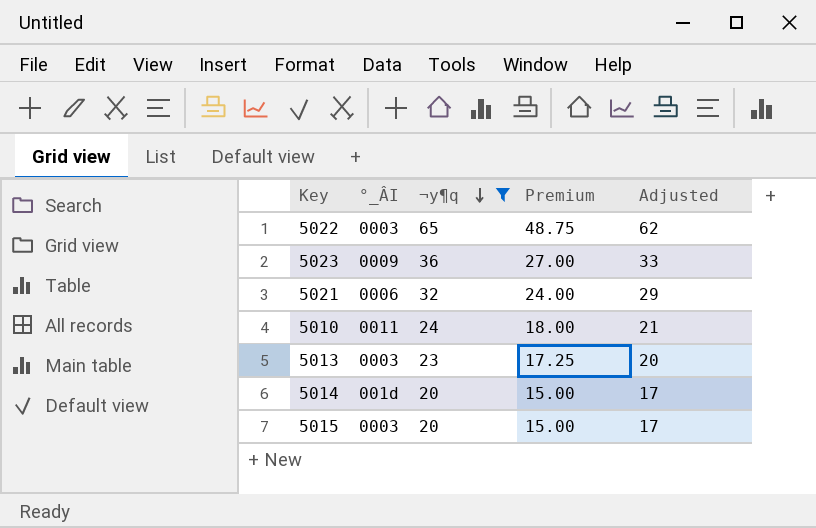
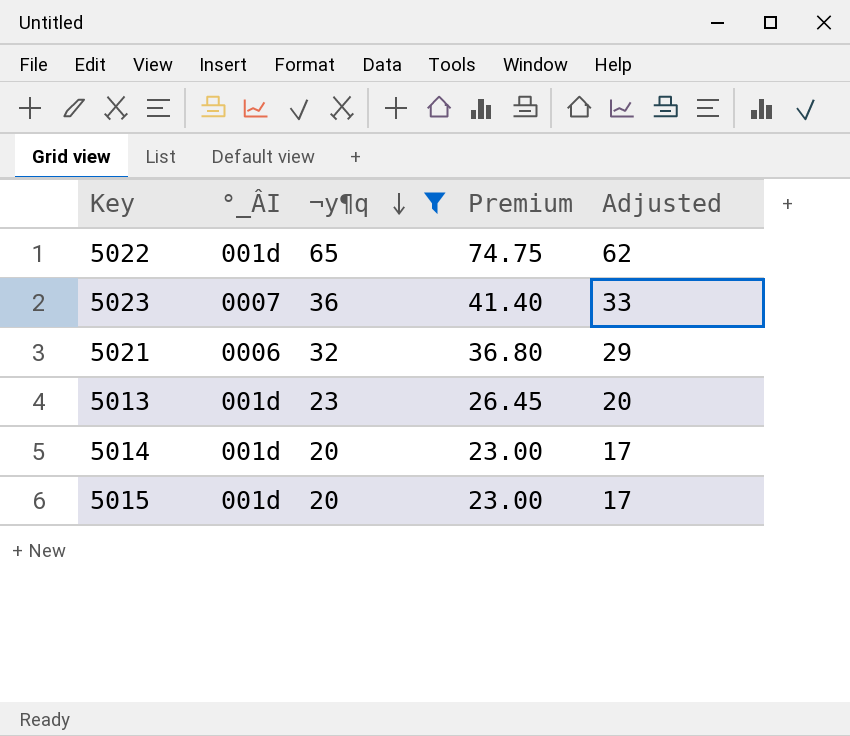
column Premium | formula: [¬y¶q] * 0.75 -> [¬y¶q] * 1.15
row 5010: 0011 | 24 | 18.00 | 21 -> none
5022 | °_ÂI: 0003 -> 001d
5023 | °_ÂI: 0009 -> 0007
5013 | °_ÂI: 0003 -> 001d
5015 | °_ÂI: 0003 -> 001d

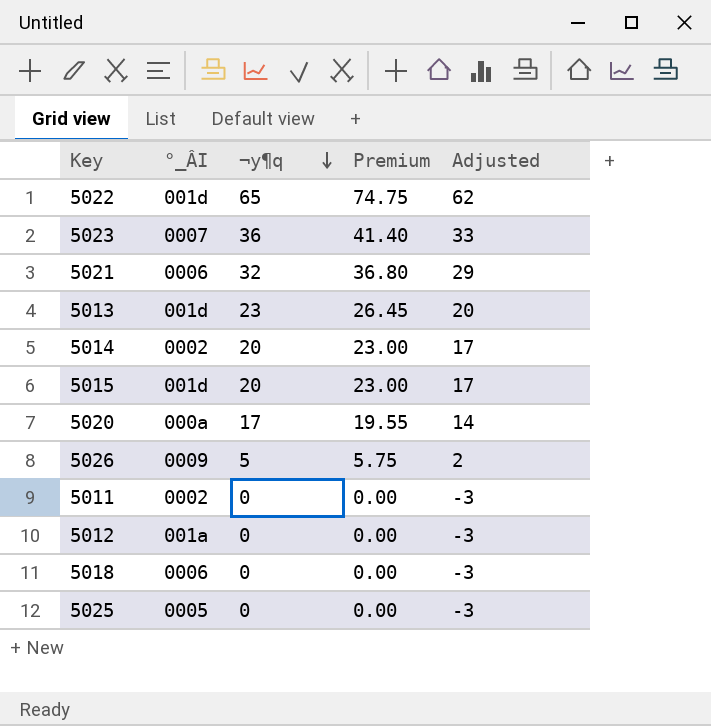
filter: ¬y¶q >= 20 -> none
5014 | °_ÂI: 001d -> 0002

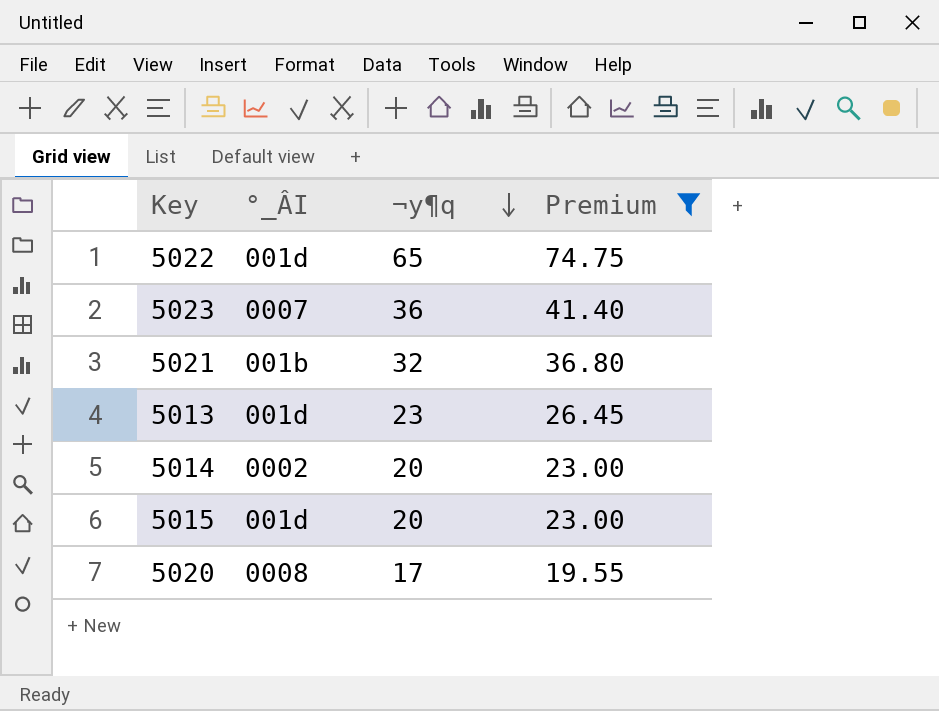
filter: none -> Premium >= 19.55
column Adjusted | formula: [¬y¶q] - 3 -> none
5021 | °_ÂI: 0006 -> 001b
5020 | °_ÂI: 000a -> 0008

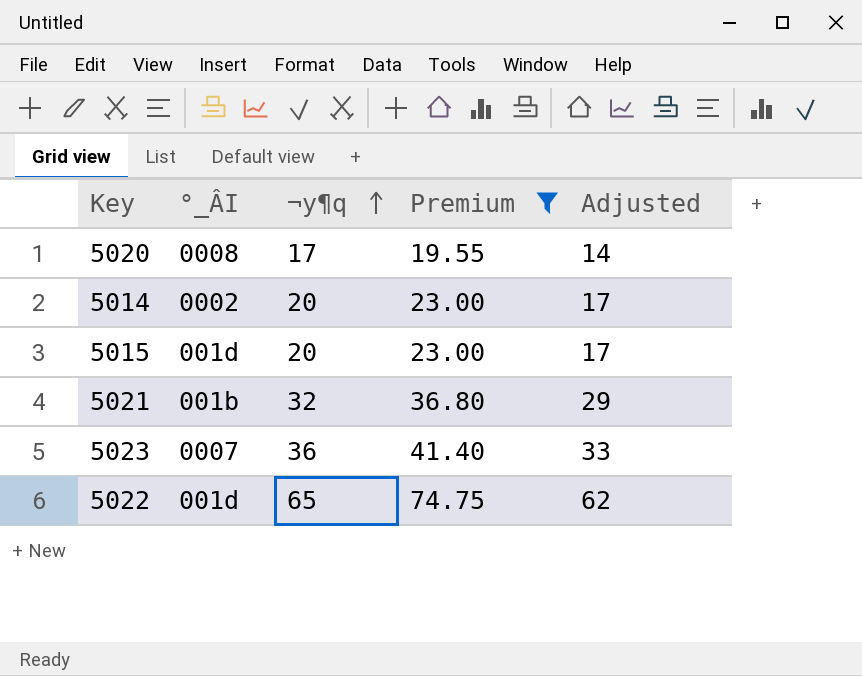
row order: ¬y¶q descending -> ¬y¶q ascending
column Adjusted | formula: none -> [¬y¶q] - 3
row 5013: 001d | 23 | 26.45 -> none

